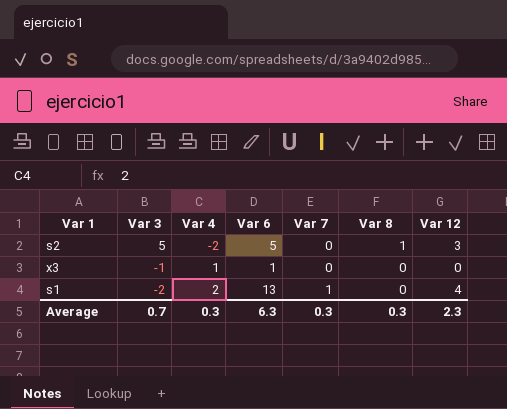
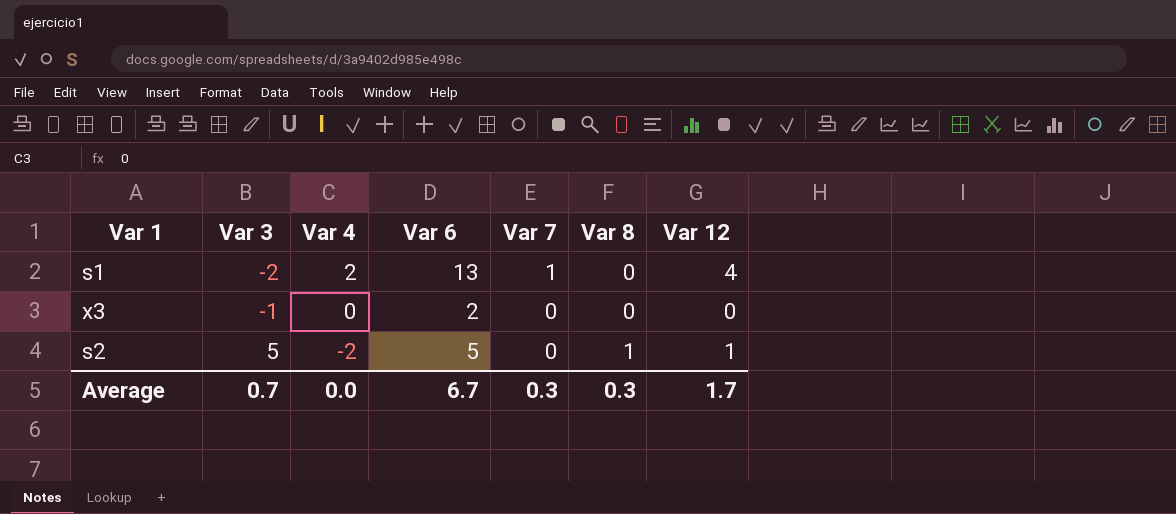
row order: Var 3 descending -> Var 3 ascending
x3 | Var 4: 1 -> 0
x3 | Var 6: 1 -> 2
s2 | Var 12: 3 -> 1
Average | Var 4: 0.3 -> 0.0
Average | Var 6: 6.3 -> 6.7
Average | Var 12: 2.3 -> 1.7

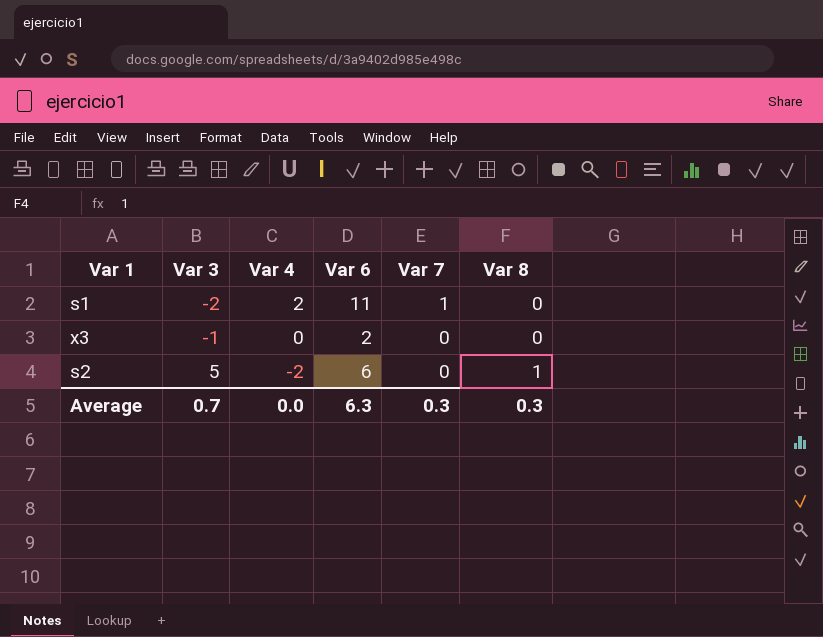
column Var 12 | position: 7 -> none
s1 | Var 6: 13 -> 11
s2 | Var 6: 5 -> 6
Average | Var 6: 6.7 -> 6.3

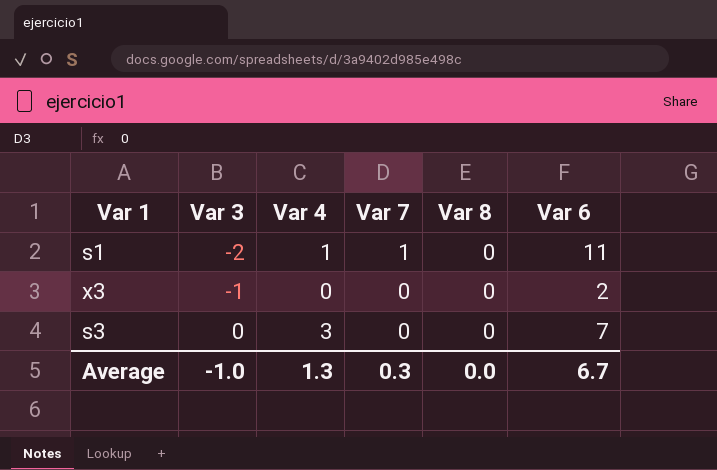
column Var 6 | position: 4 -> 6
row s2: 5 | -2 | 6 | 0 | 1 -> none
s1 | Var 4: 2 -> 1
row s3: none -> 0 | 3 | 0 | 0 | 7
Average | Var 3: 0.7 -> -1.0
Average | Var 4: 0.0 -> 1.3
Average | Var 8: 0.3 -> 0.0
Average | Var 6: 6.3 -> 6.7

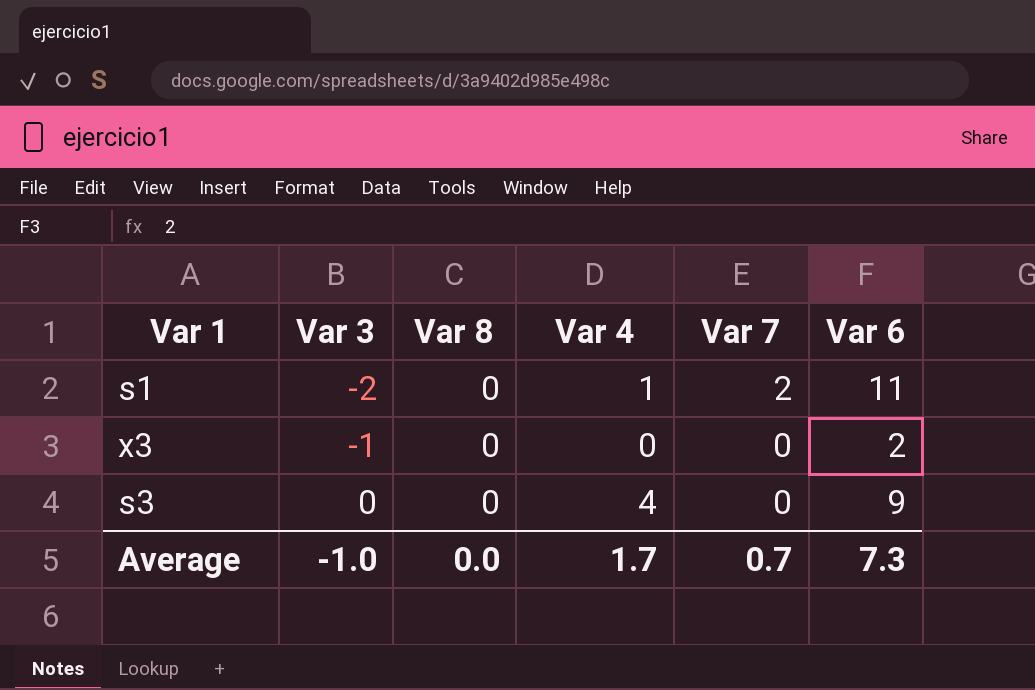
column Var 8 | position: 5 -> 3
s1 | Var 7: 1 -> 2
s3 | Var 4: 3 -> 4
s3 | Var 6: 7 -> 9
Average | Var 4: 1.3 -> 1.7
Average | Var 7: 0.3 -> 0.7
Average | Var 6: 6.7 -> 7.3

